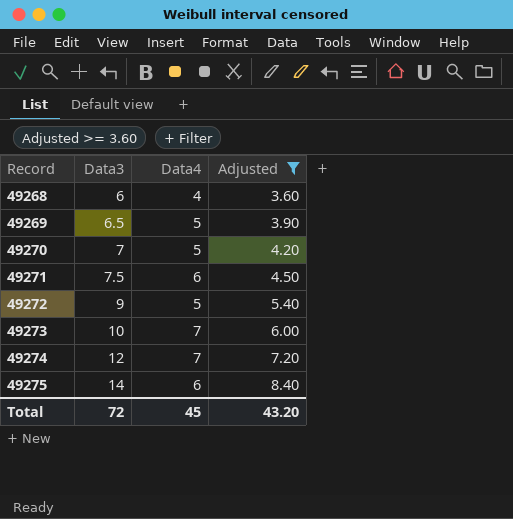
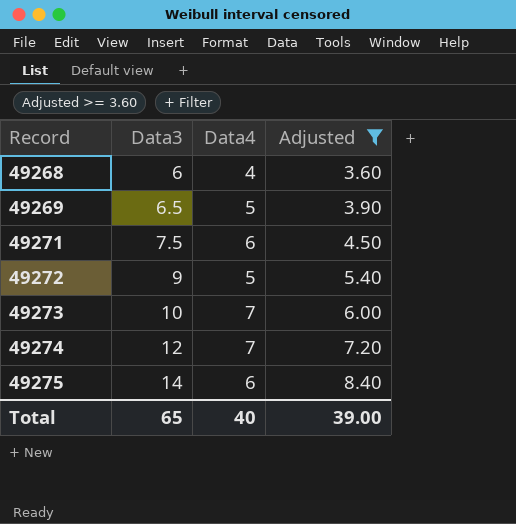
row 49270: 7 | 5 | 4.20 -> none
Total | Data3: 72 -> 65
Total | Data4: 45 -> 40
Total | Adjusted: 43.20 -> 39.00

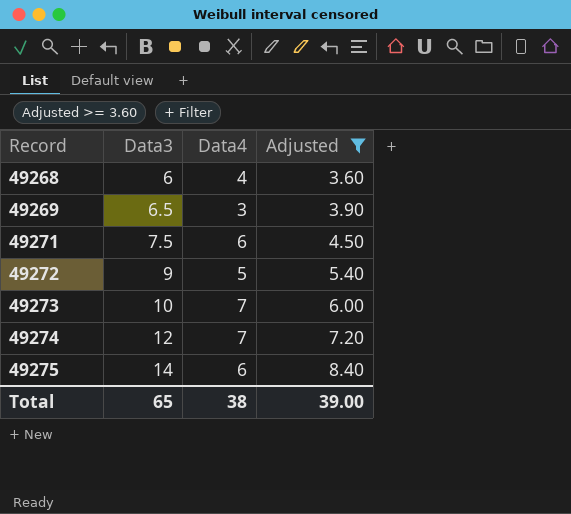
49269 | Data4: 5 -> 3
Total | Data4: 40 -> 38

